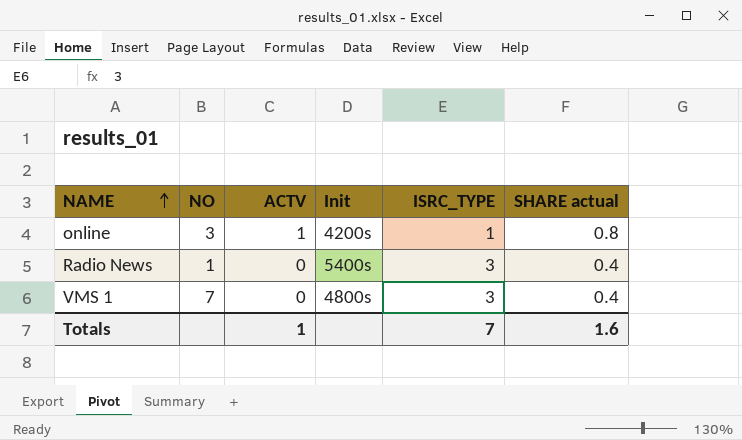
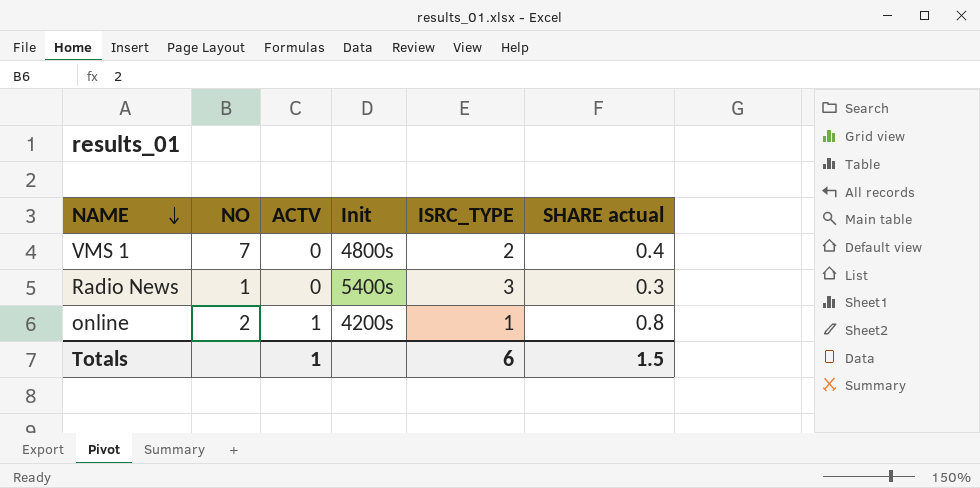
row order: NAME ascending -> NAME descending
VMS 1 | ISRC_TYPE: 3 -> 2
Radio News | SHARE actual: 0.4 -> 0.3
online | NO: 3 -> 2
Totals | ISRC_TYPE: 7 -> 6
Totals | SHARE actual: 1.6 -> 1.5

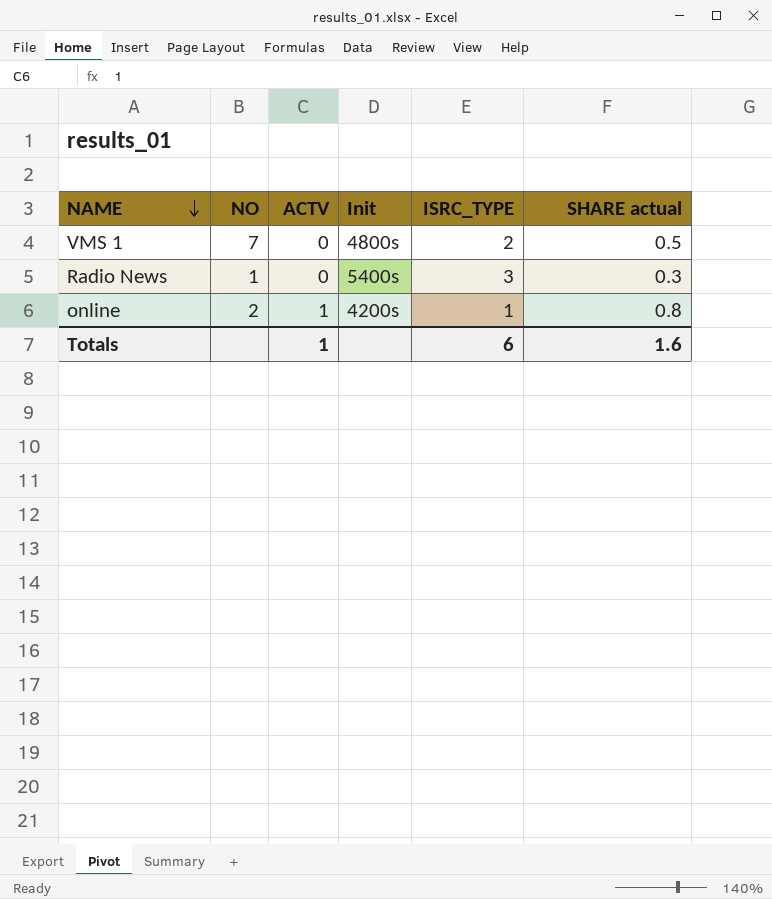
VMS 1 | SHARE actual: 0.4 -> 0.5
Totals | SHARE actual: 1.5 -> 1.6

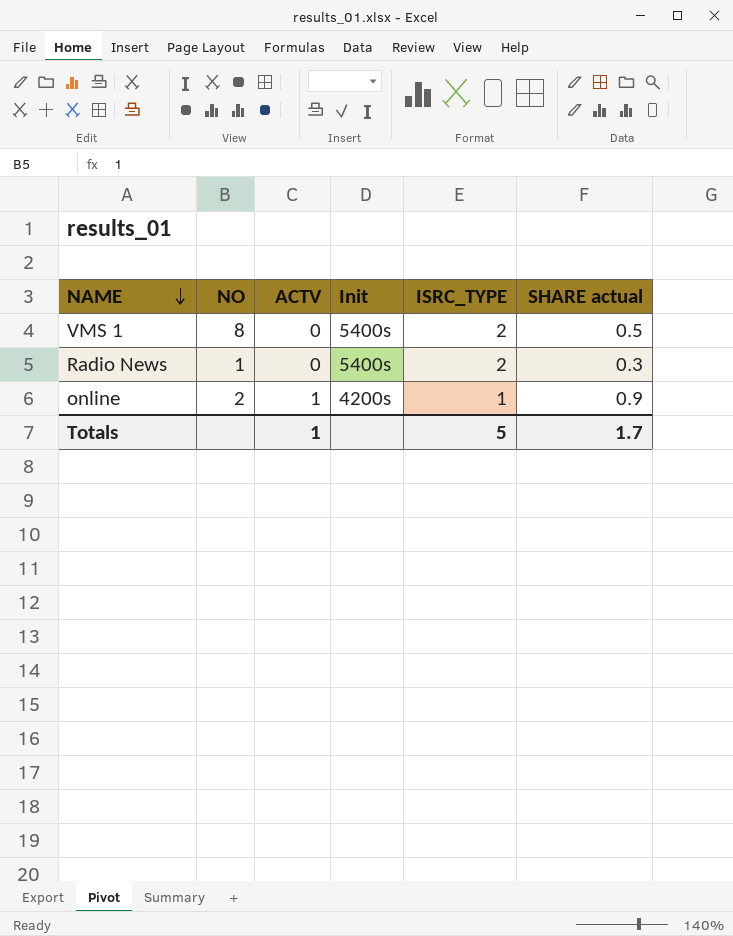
VMS 1 | NO: 7 -> 8
VMS 1 | Init: 4800s -> 5400s
Radio News | ISRC_TYPE: 3 -> 2
online | SHARE actual: 0.8 -> 0.9
Totals | ISRC_TYPE: 6 -> 5
Totals | SHARE actual: 1.6 -> 1.7

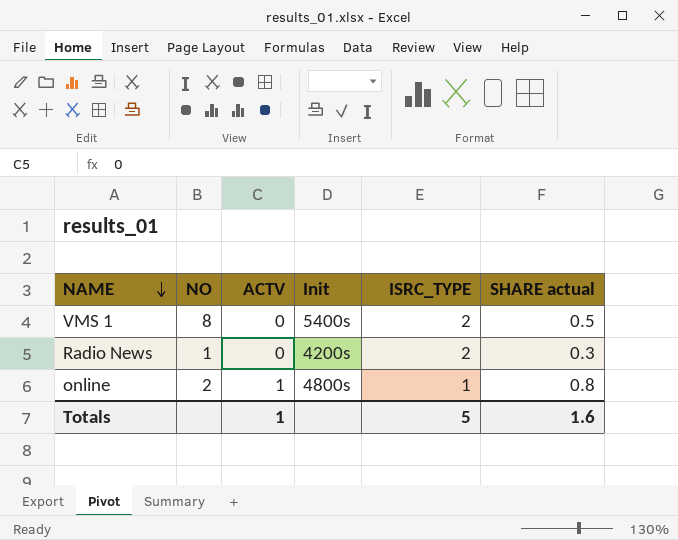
Radio News | Init: 5400s -> 4200s
online | Init: 4200s -> 4800s
online | SHARE actual: 0.9 -> 0.8
Totals | SHARE actual: 1.7 -> 1.6

